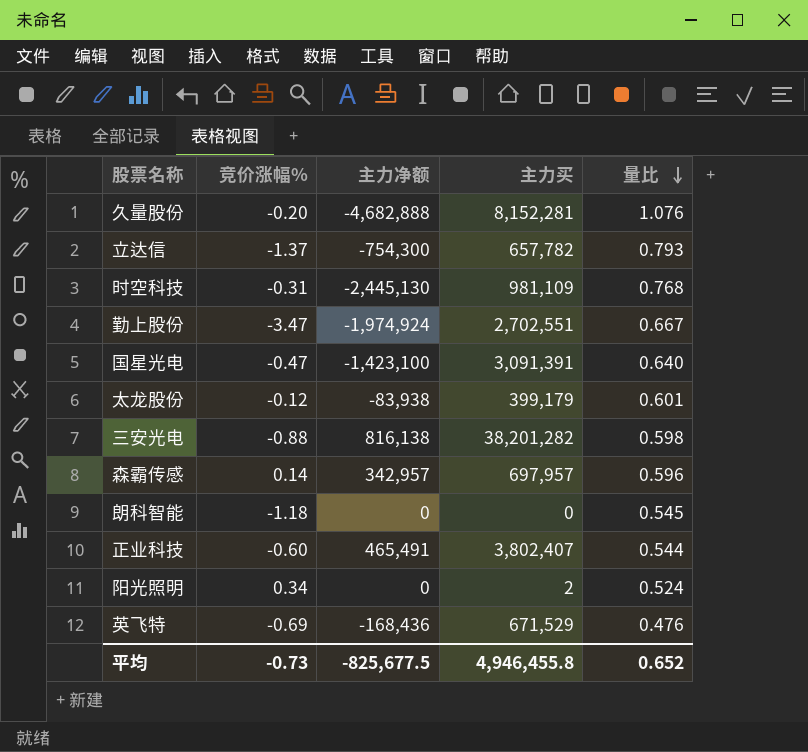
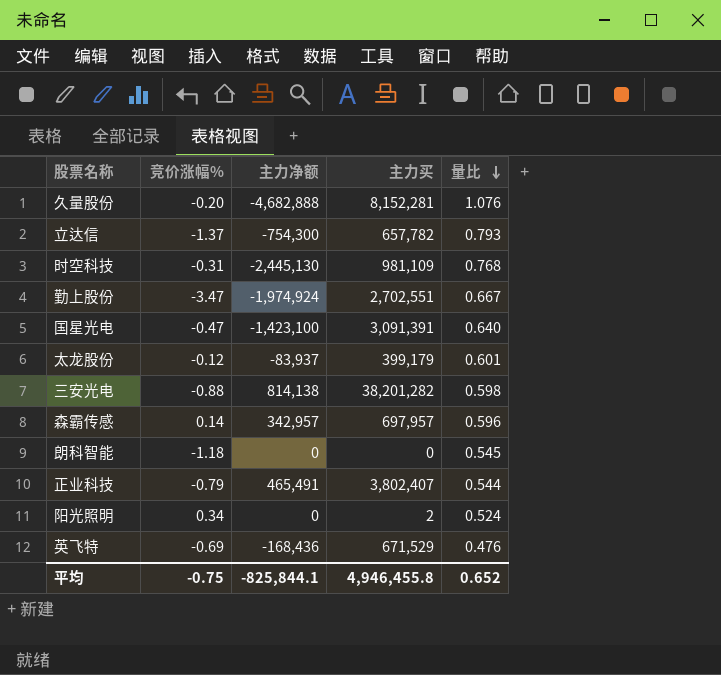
太龙股份 | 主力净额: -83,938 -> -83,937
三安光电 | 主力净额: 816,138 -> 814,138
正业科技 | 竞价涨幅%: -0.60 -> -0.79
平均 | 竞价涨幅%: -0.73 -> -0.75
平均 | 主力净额: -825,677.5 -> -825,844.1

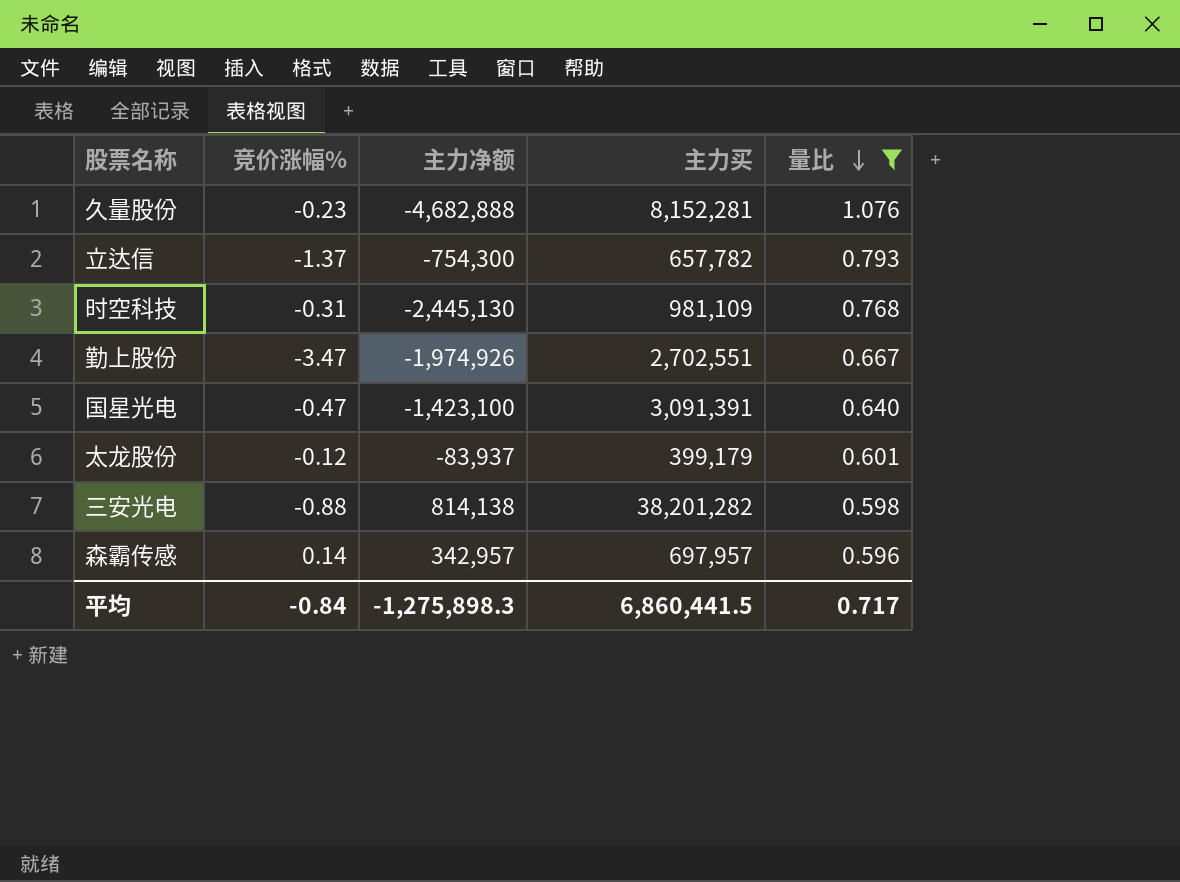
filter: none -> 量比 >= 0.596
久量股份 | 竞价涨幅%: -0.20 -> -0.23
勤上股份 | 主力净额: -1,974,924 -> -1,974,926
平均 | 竞价涨幅%: -0.75 -> -0.84
平均 | 主力净额: -825,844.1 -> -1,275,898.3
平均 | 主力买: 4,946,455.8 -> 6,860,441.5
平均 | 量比: 0.652 -> 0.717

